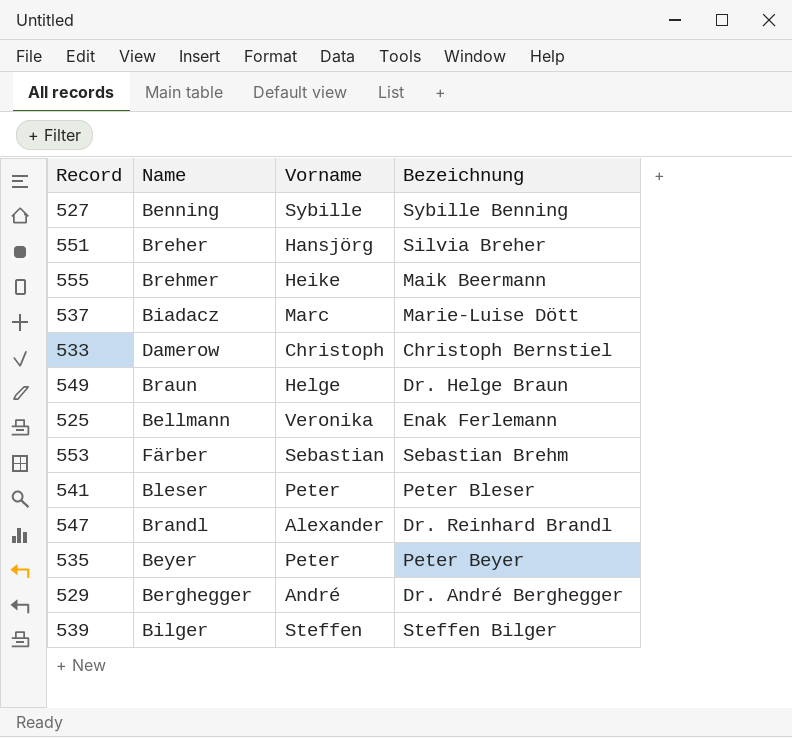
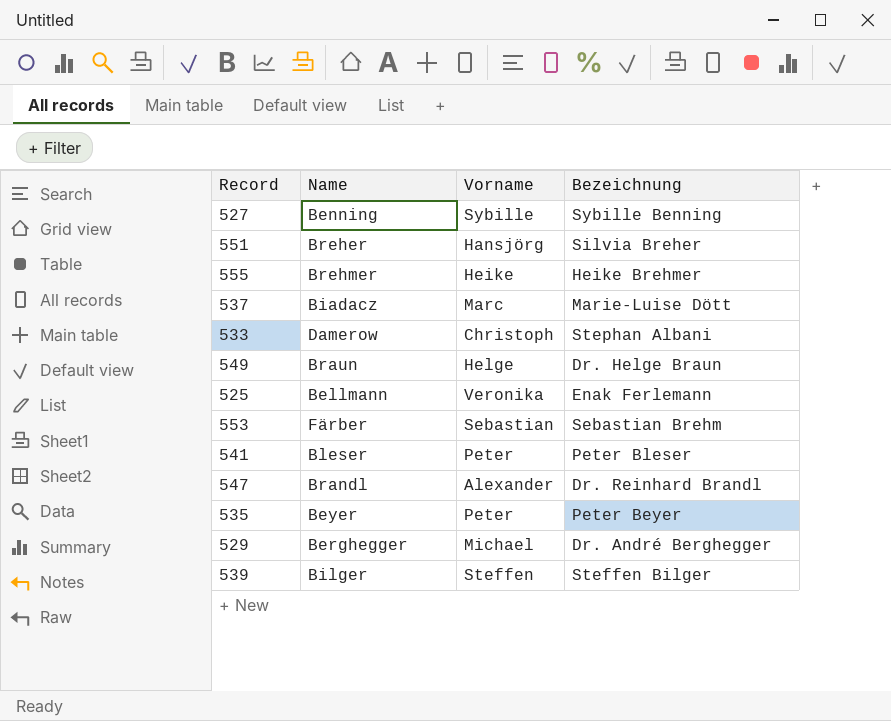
555 | Bezeichnung: Maik Beermann -> Heike Brehmer
533 | Bezeichnung: Christoph Bernstiel -> Stephan Albani
529 | Vorname: André -> Michael

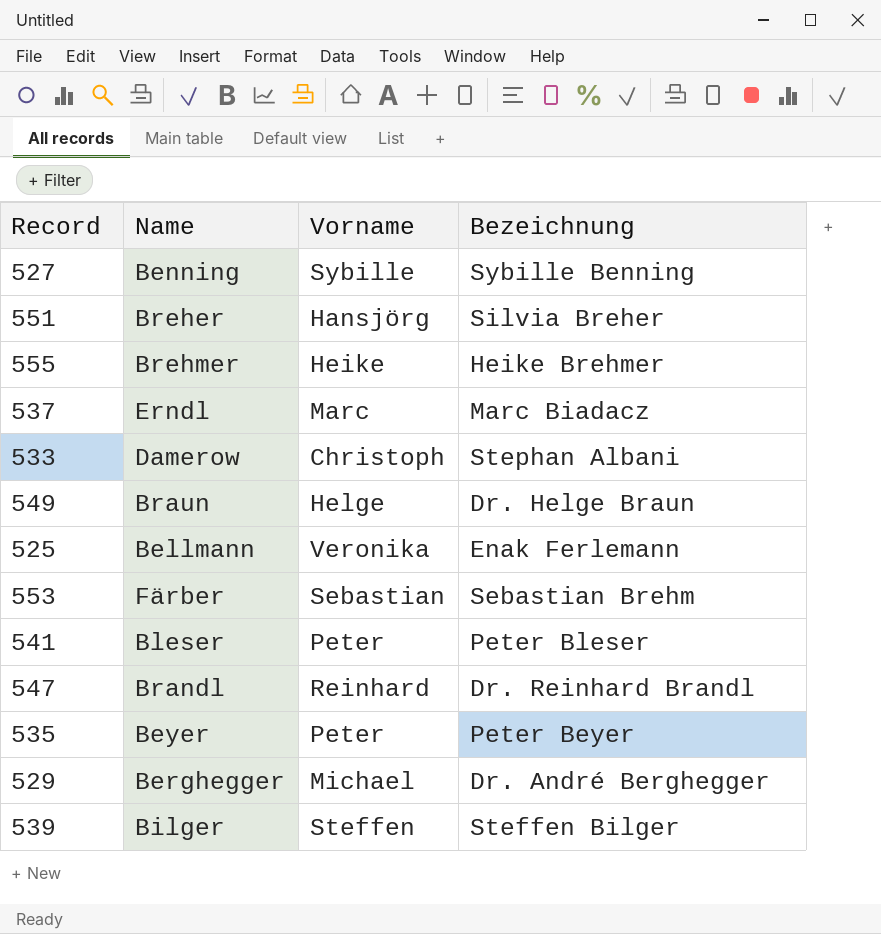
537 | Name: Biadacz -> Erndl
537 | Bezeichnung: Marie-Luise Dött -> Marc Biadacz
547 | Vorname: Alexander -> Reinhard

